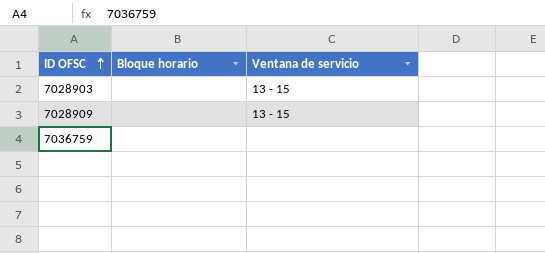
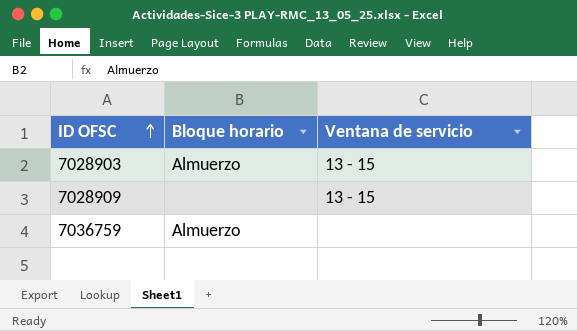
7028903 | Bloque horario: none -> Almuerzo
7036759 | Bloque horario: none -> Almuerzo

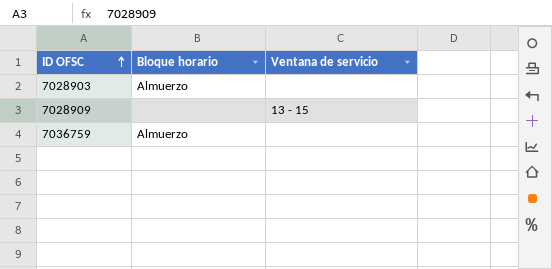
7028903 | Ventana de servicio: 13 - 15 -> none

